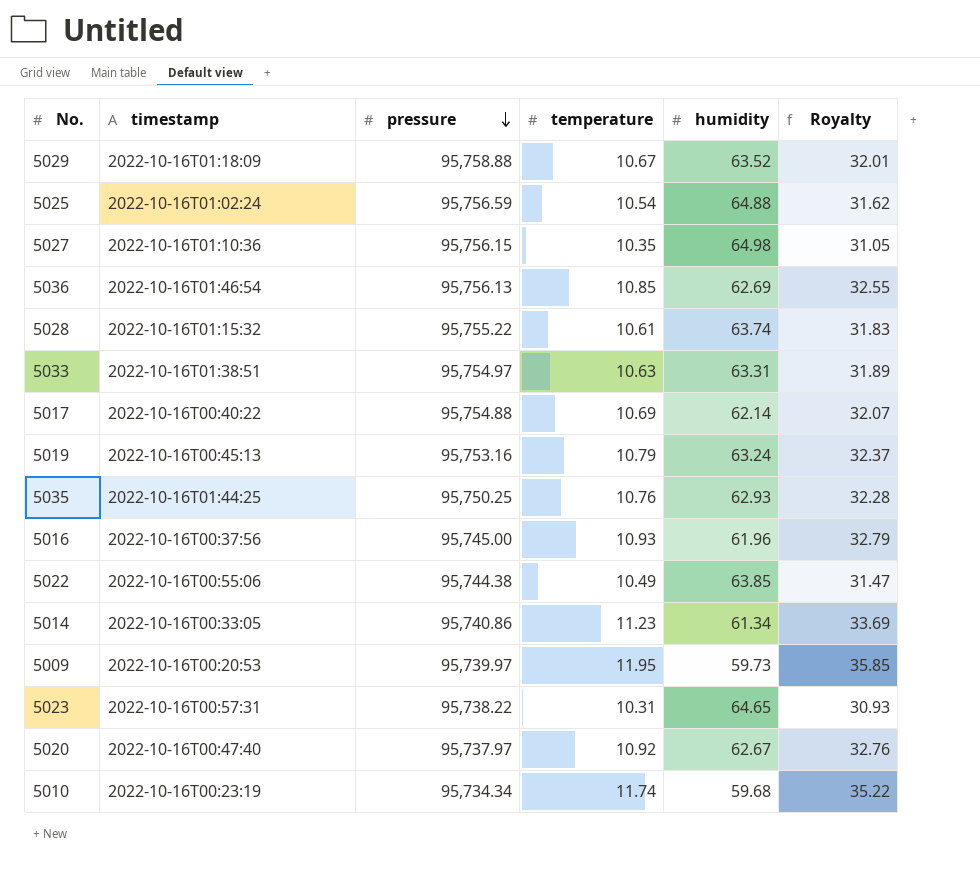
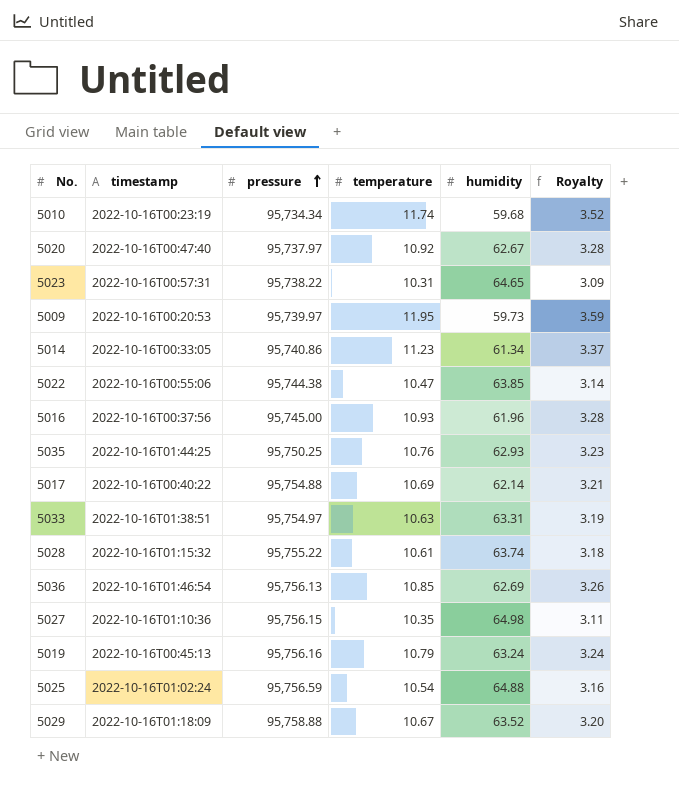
row order: pressure descending -> pressure ascending
column Royalty | formula: [temperature] * 3 -> [temperature] * 0.3
5022 | temperature: 10.49 -> 10.47
5019 | pressure: 95,753.16 -> 95,756.16

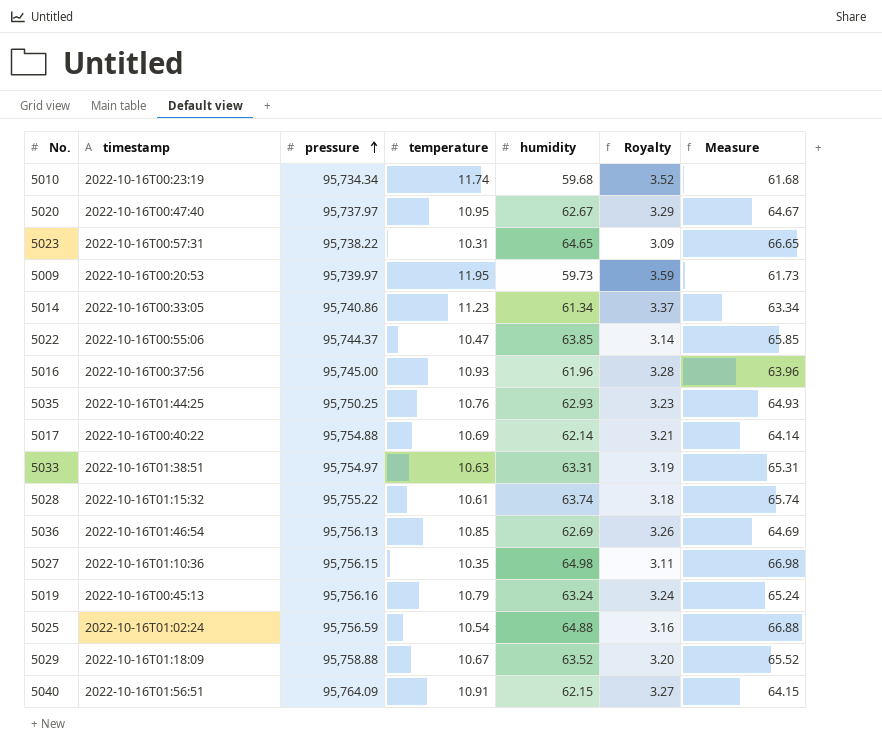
column Measure | formula: none -> [humidity] + 2
5020 | temperature: 10.92 -> 10.95
5020 | Royalty: 3.28 -> 3.29
5022 | pressure: 95,744.38 -> 95,744.37
row 5040: none -> 2022-10-16T01:56:51 | 95,764.09 | 10.91 | 62.15 | 3.27 | 64.15

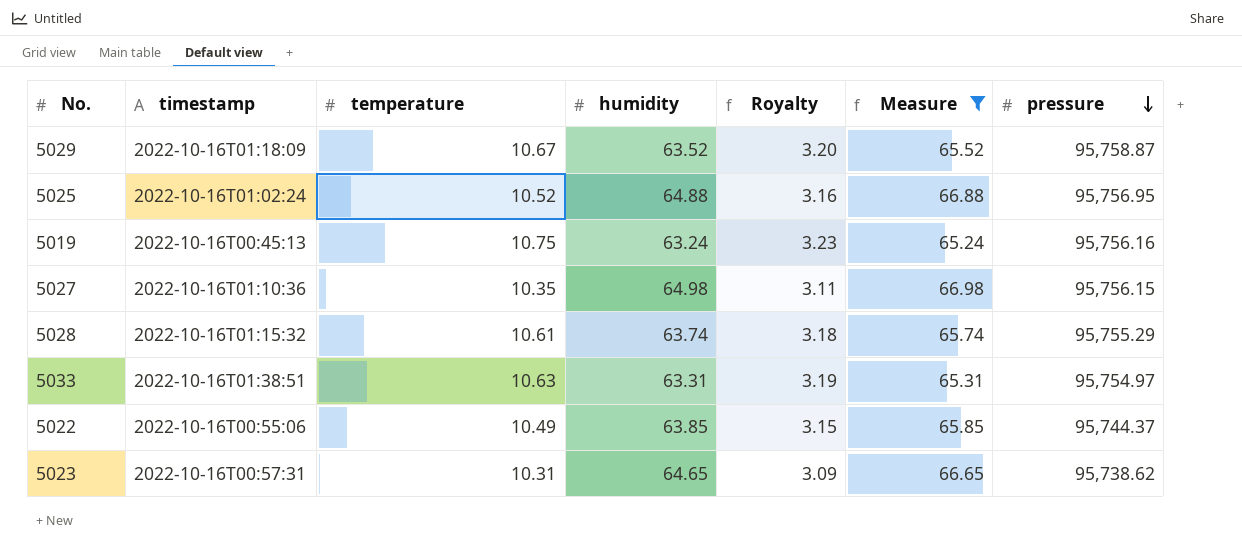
filter: none -> Measure >= 65.24
row order: pressure ascending -> pressure descending
column pressure | position: 3 -> 7
5029 | pressure: 95,758.88 -> 95,758.87
5025 | temperature: 10.54 -> 10.52
5025 | pressure: 95,756.59 -> 95,756.95
5019 | temperature: 10.79 -> 10.75
5019 | Royalty: 3.24 -> 3.23
5028 | pressure: 95,755.22 -> 95,755.29
5022 | temperature: 10.47 -> 10.49
5022 | Royalty: 3.14 -> 3.15
5023 | pressure: 95,738.22 -> 95,738.62

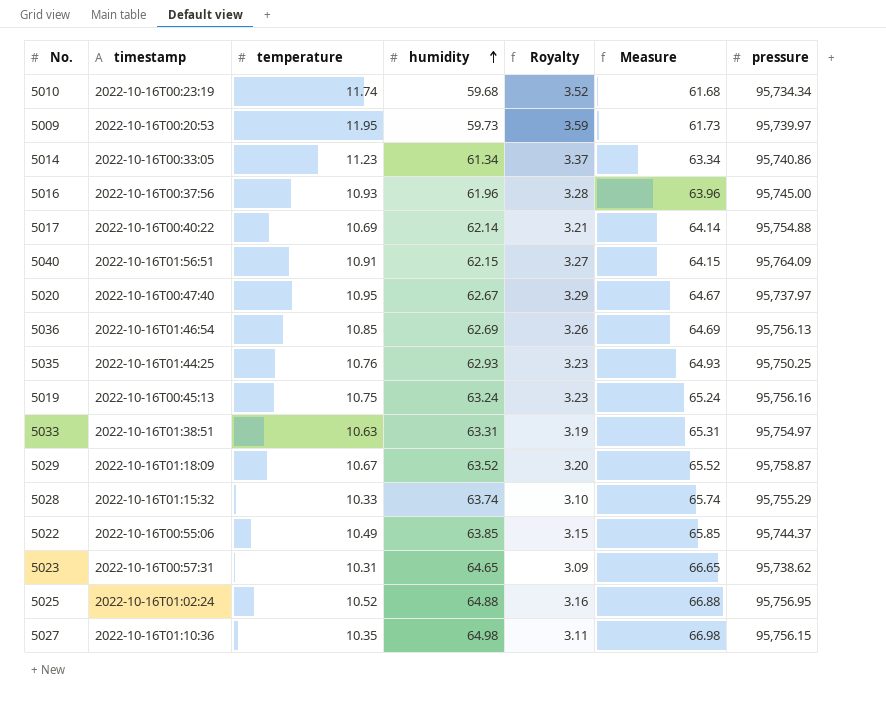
filter: Measure >= 65.24 -> none
row order: pressure descending -> humidity ascending
5028 | temperature: 10.61 -> 10.33
5028 | Royalty: 3.18 -> 3.10

